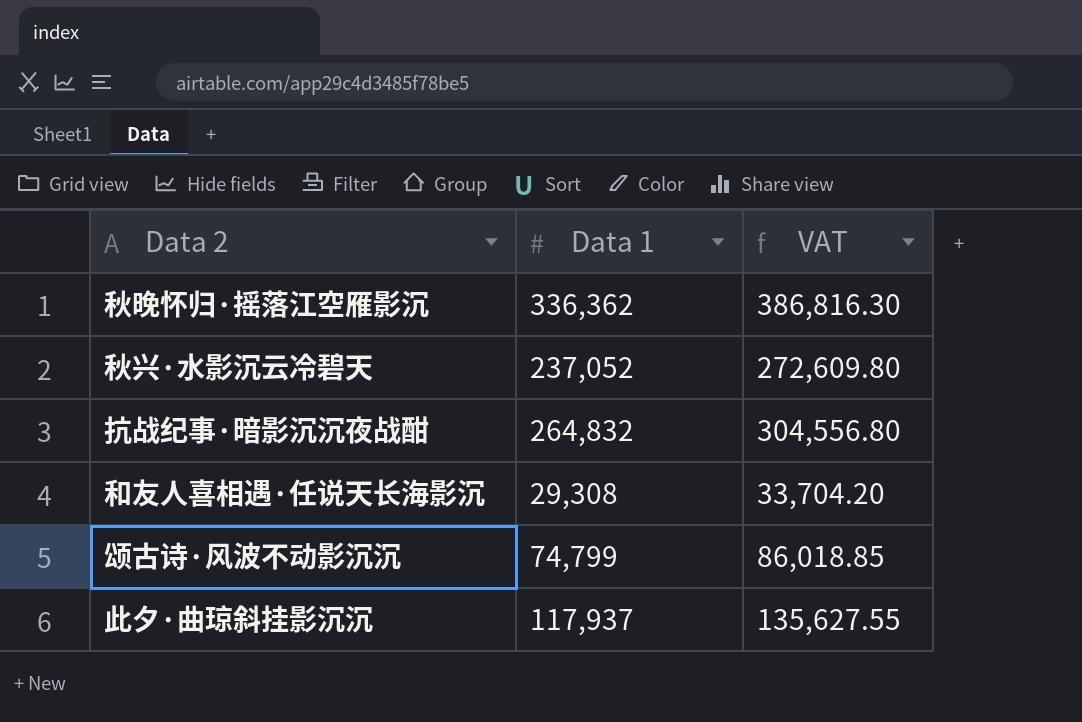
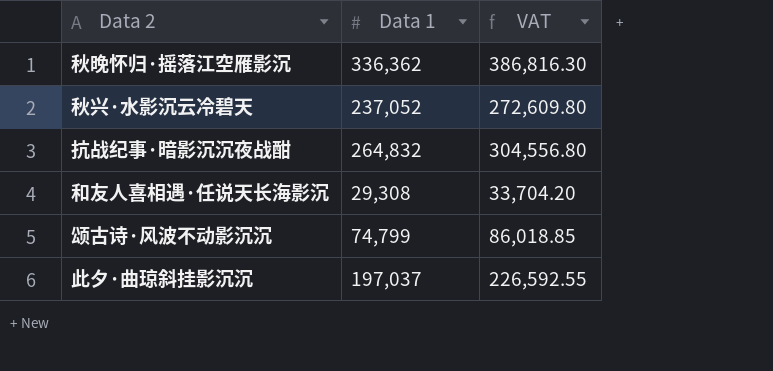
此夕·曲琼斜挂影沉沉 | Data 1: 117,937 -> 197,037
此夕·曲琼斜挂影沉沉 | VAT: 135,627.55 -> 226,592.55

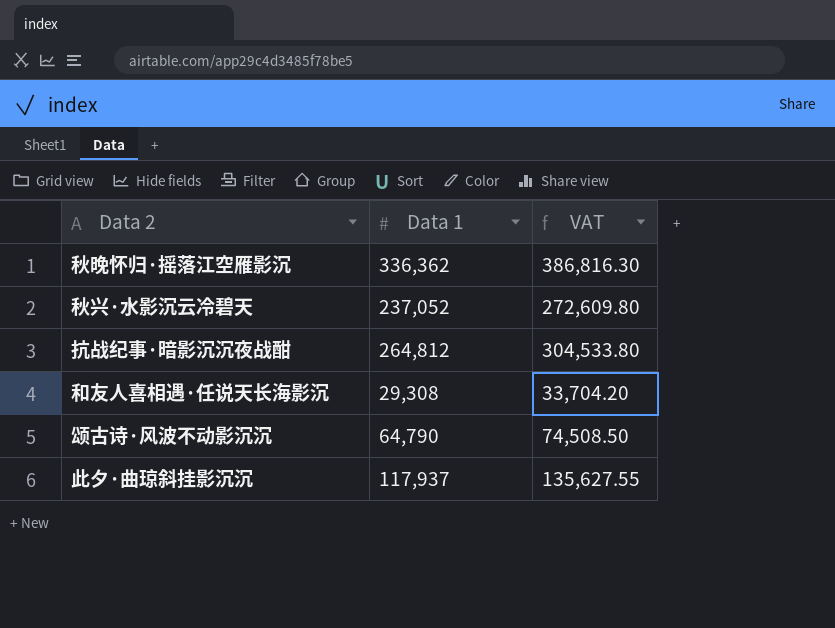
抗战纪事·暗影沉沉夜战酣 | Data 1: 264,832 -> 264,812
抗战纪事·暗影沉沉夜战酣 | VAT: 304,556.80 -> 304,533.80
颂古诗·风波不动影沉沉 | Data 1: 74,799 -> 64,790
颂古诗·风波不动影沉沉 | VAT: 86,018.85 -> 74,508.50
此夕·曲琼斜挂影沉沉 | Data 1: 197,037 -> 117,937
此夕·曲琼斜挂影沉沉 | VAT: 226,592.55 -> 135,627.55

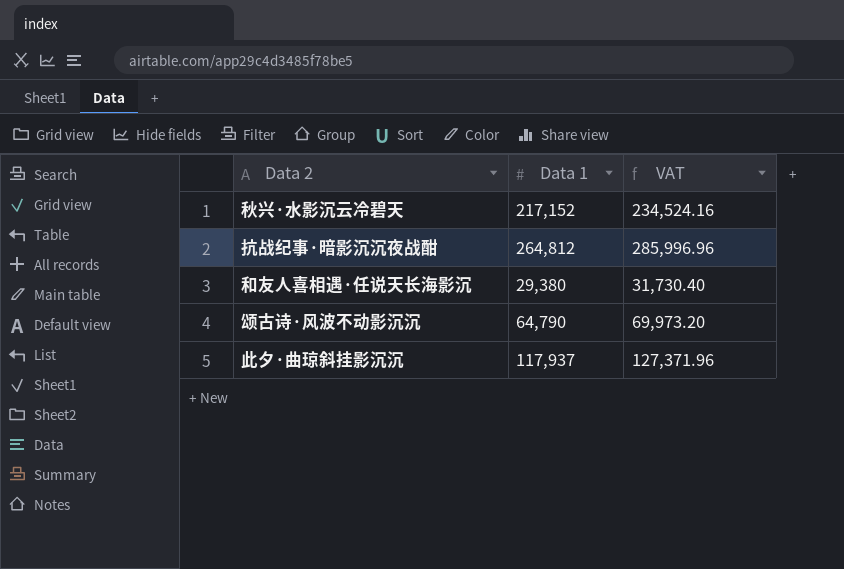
column VAT | formula: [Data 1] * 1.15 -> [Data 1] * 1.08
row 秋晚怀归·摇落江空雁影沉: 336,362 | 386,816.30 -> none
秋兴·水影沉云冷碧天 | Data 1: 237,052 -> 217,152
和友人喜相遇·任说天长海影沉 | Data 1: 29,308 -> 29,380

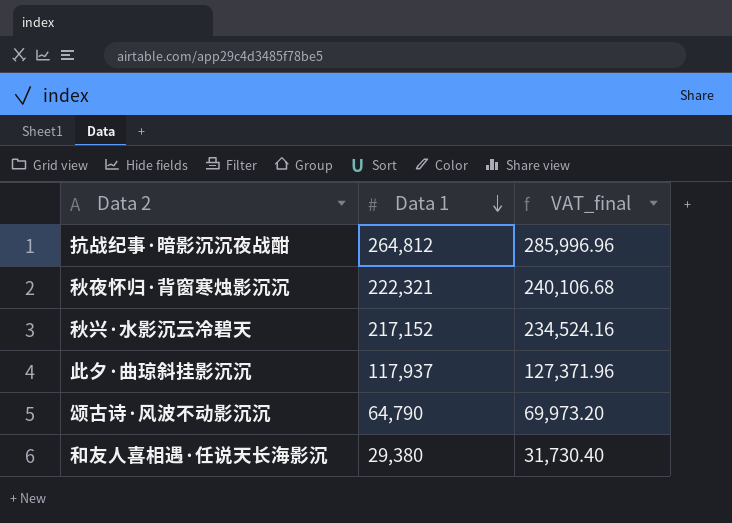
row order: none -> Data 1 descending
column name: VAT -> VAT_final
row 秋夜怀归·背窗寒烛影沉沉: none -> 222,321 | 240,106.68

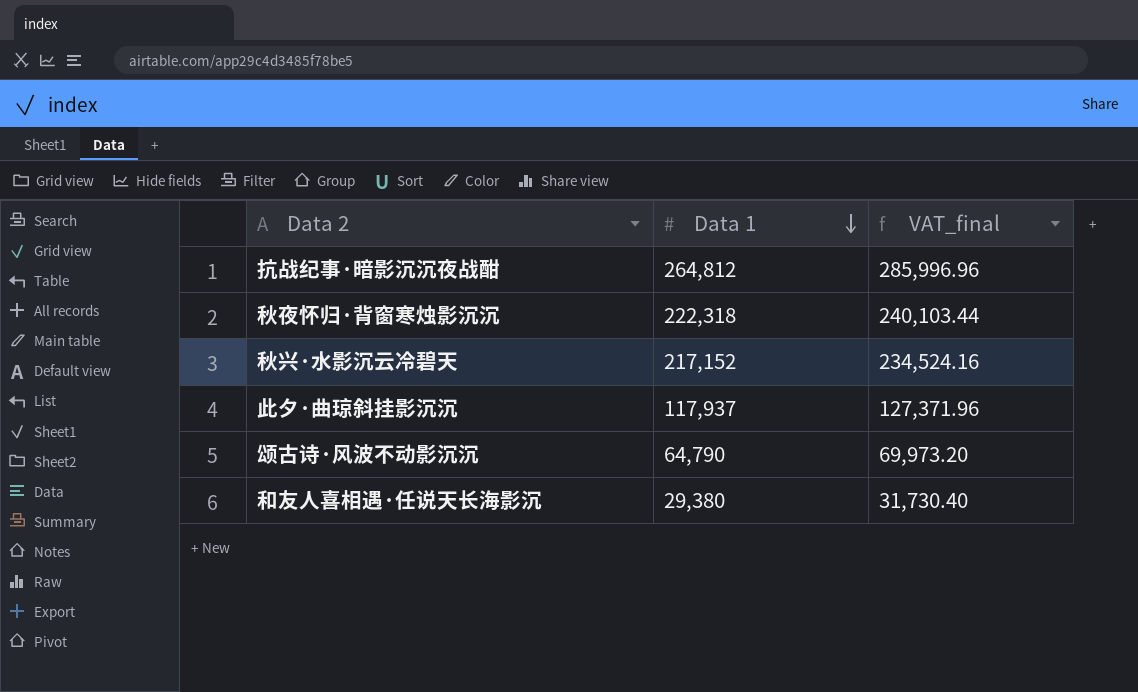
秋夜怀归·背窗寒烛影沉沉 | Data 1: 222,321 -> 222,318
秋夜怀归·背窗寒烛影沉沉 | VAT_final: 240,106.68 -> 240,103.44

